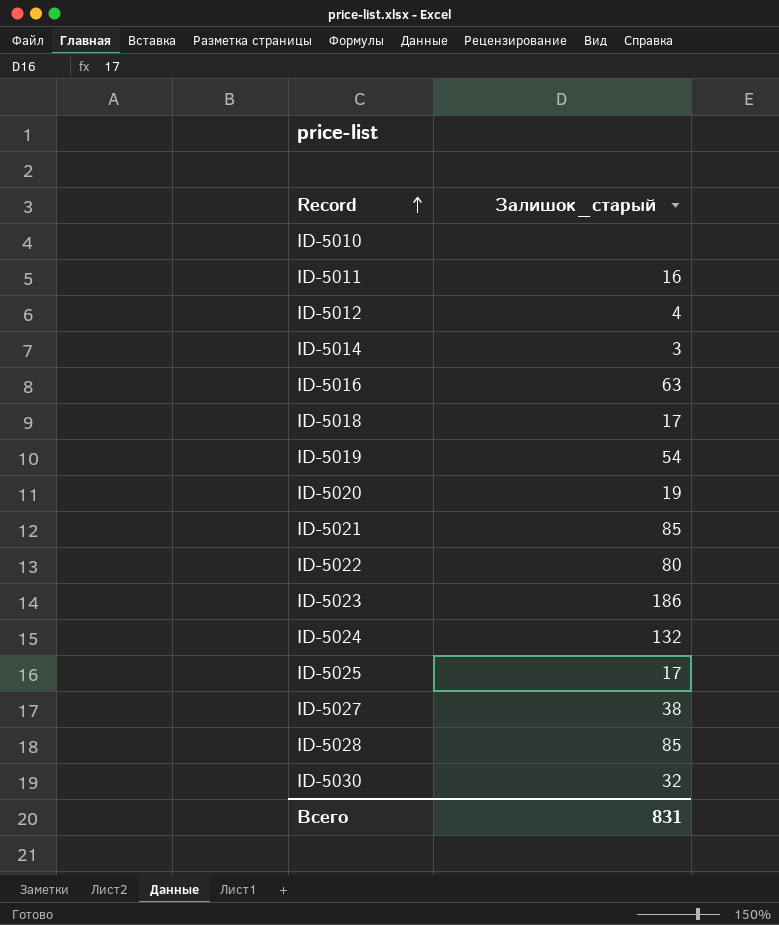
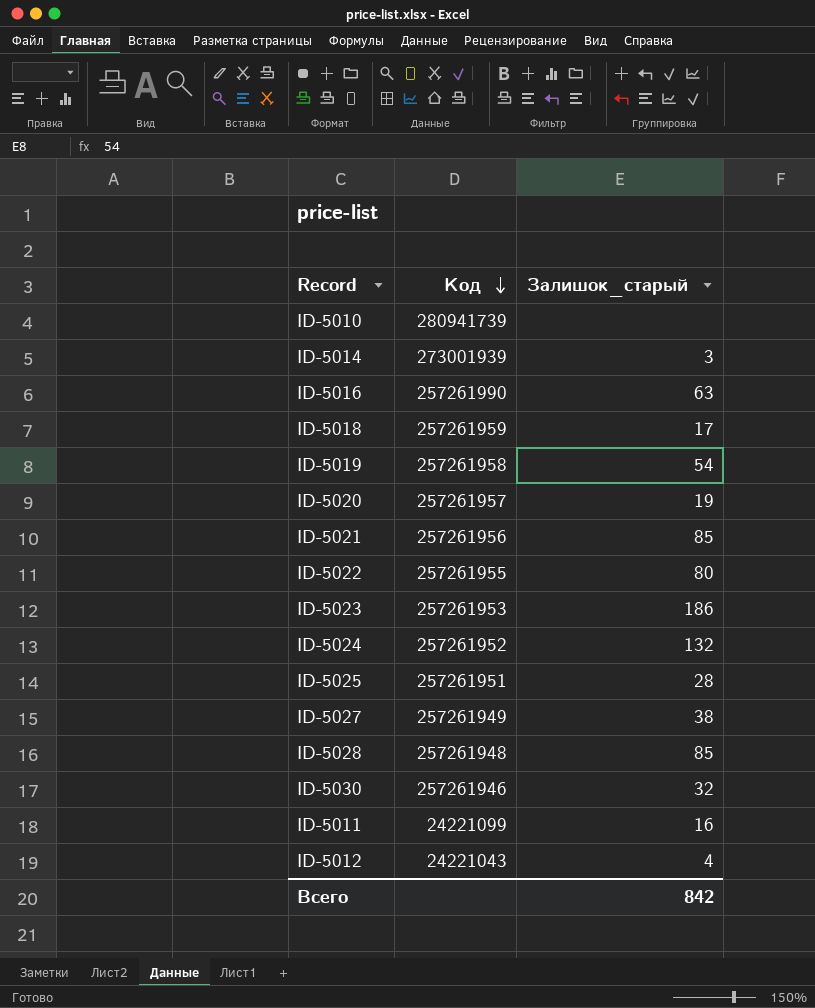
row order: Record ascending -> Код descending
column Код | position: none -> 2
ID-5025 | Залишок_старый: 17 -> 28
Всего | Залишок_старый: 831 -> 842

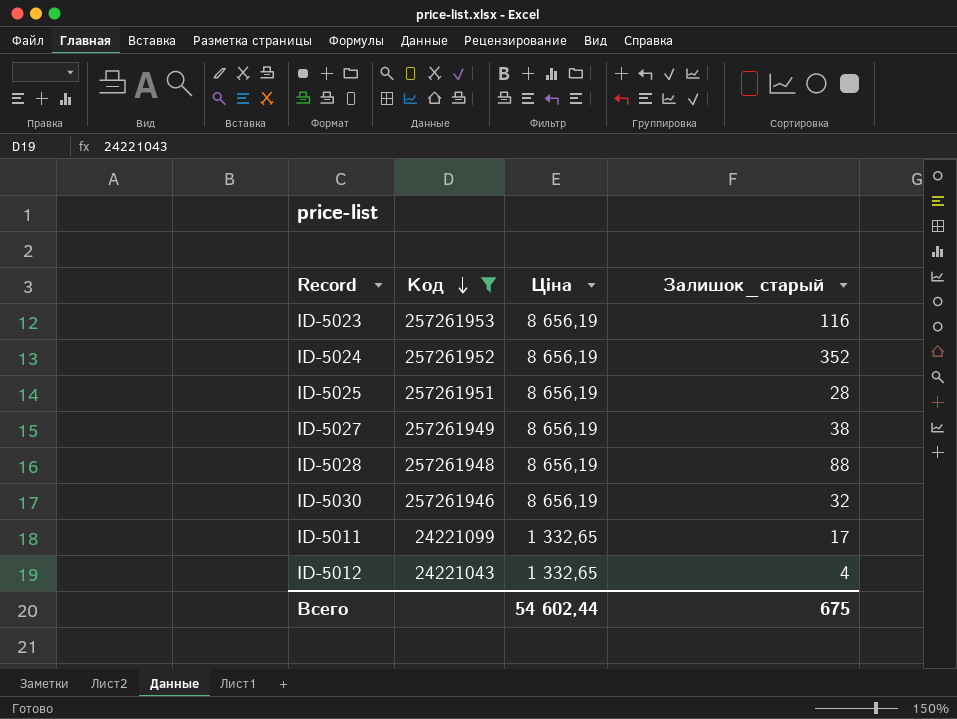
filter: none -> Код <= 257261953
column Ціна | position: none -> 3
ID-5023 | Залишок_старый: 186 -> 116
ID-5024 | Залишок_старый: 132 -> 352
ID-5028 | Залишок_старый: 85 -> 88
ID-5011 | Залишок_старый: 16 -> 17
Всего | Залишок_старый: 842 -> 675

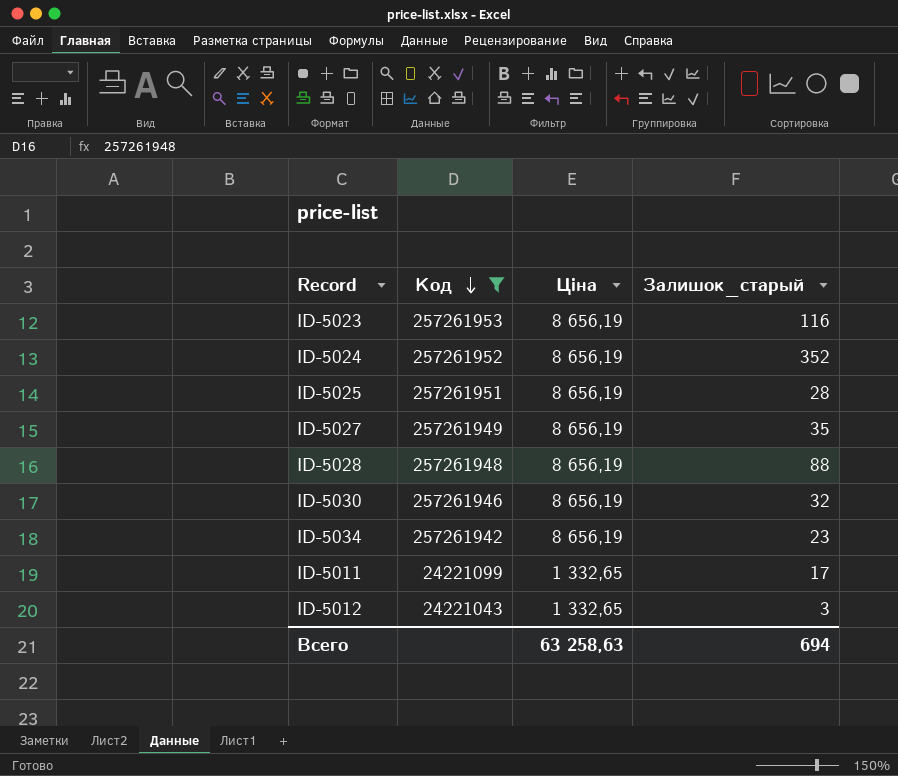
ID-5027 | Залишок_старый: 38 -> 35
row ID-5034: none -> 257261942 | 8 656,19 | 23
ID-5012 | Залишок_старый: 4 -> 3
Всего | Ціна: 54 602,44 -> 63 258,63
Всего | Залишок_старый: 675 -> 694

